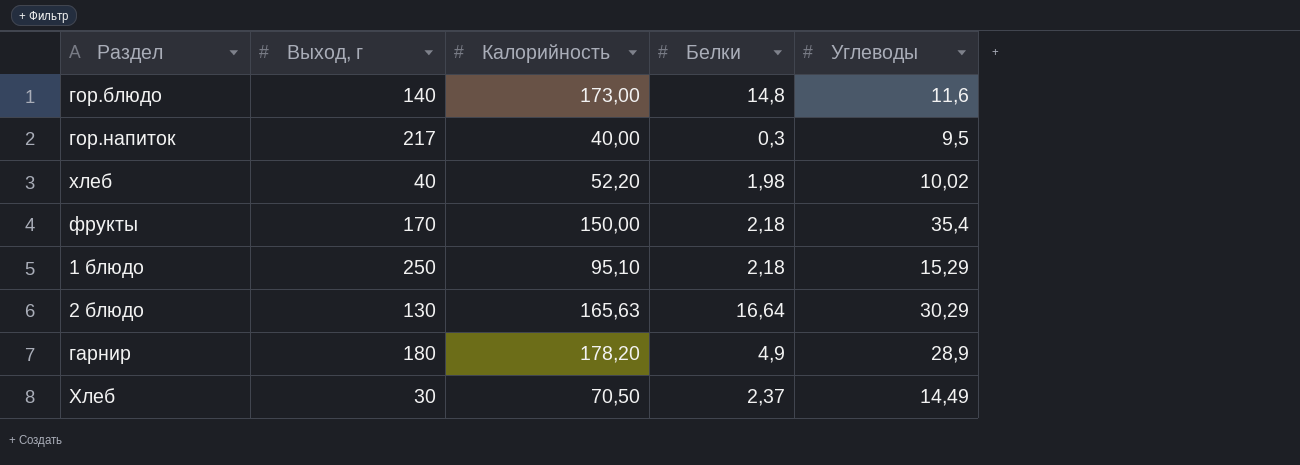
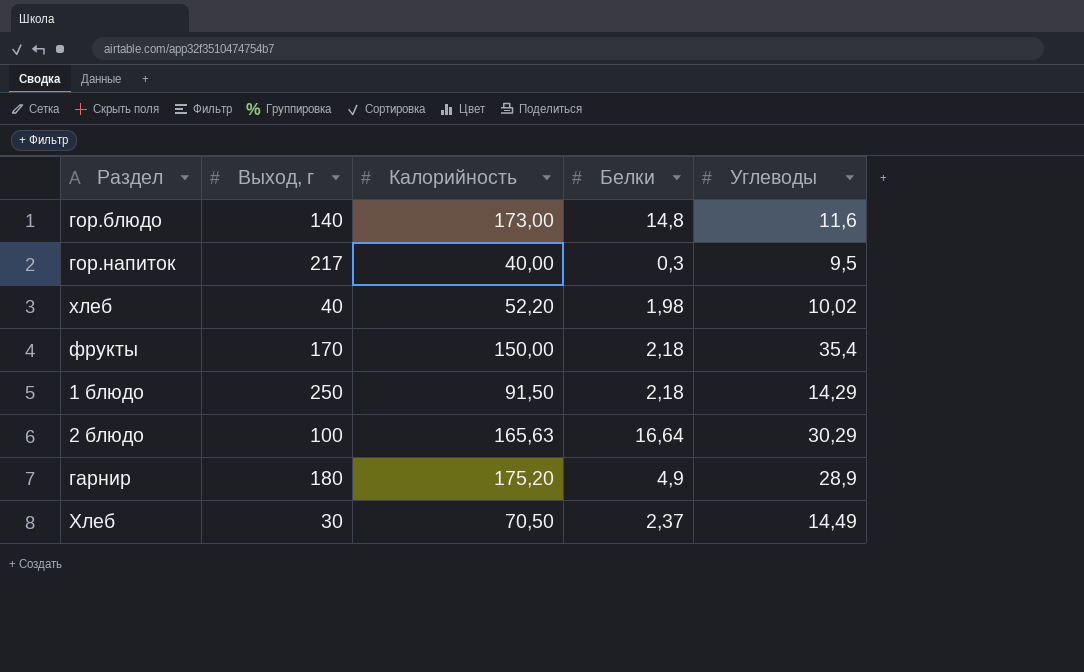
1 блюдо | Калорийность: 95,10 -> 91,50
1 блюдо | Углеводы: 15,29 -> 14,29
2 блюдо | Выход, г: 130 -> 100
гарнир | Калорийность: 178,20 -> 175,20

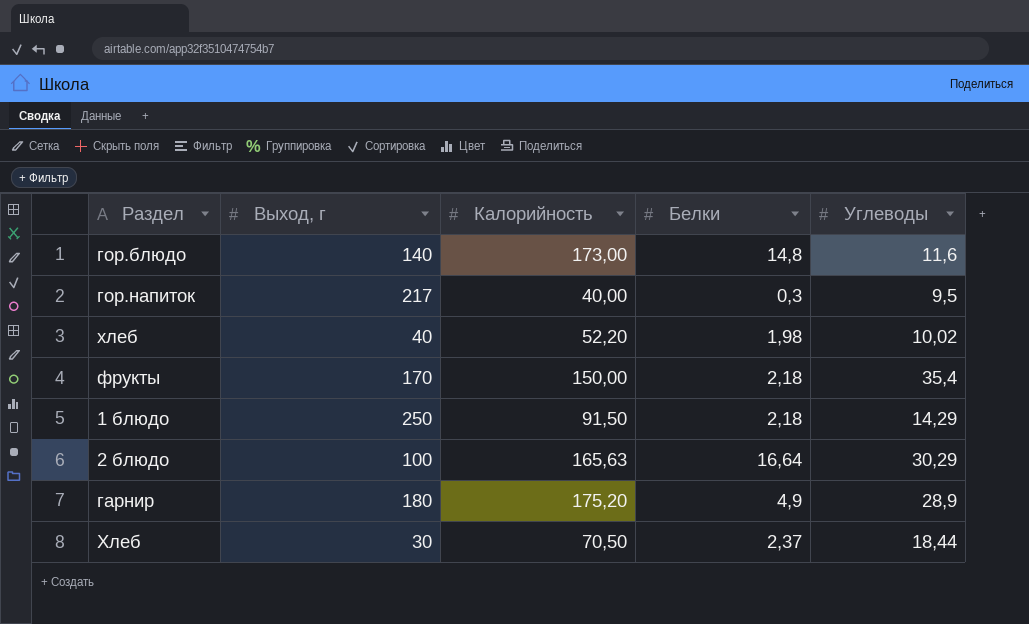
Хлеб | Углеводы: 14,49 -> 18,44

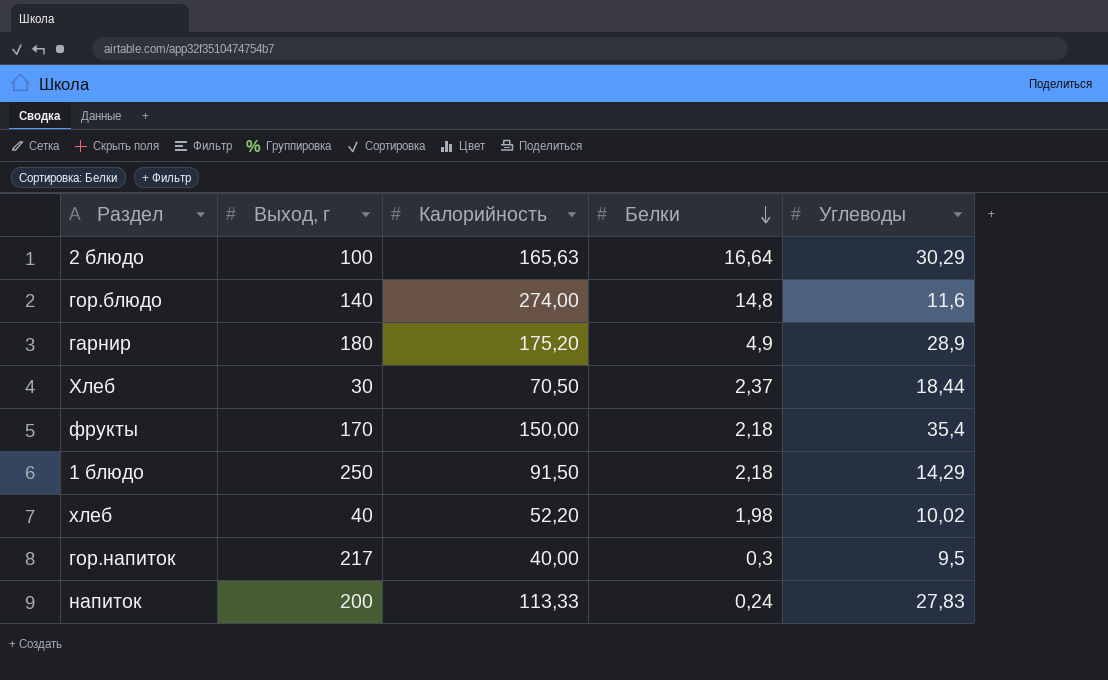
row order: none -> Белки descending
гор.блюдо | Калорийность: 173,00 -> 274,00
row напиток: none -> 200 | 113,33 | 0,24 | 27,83

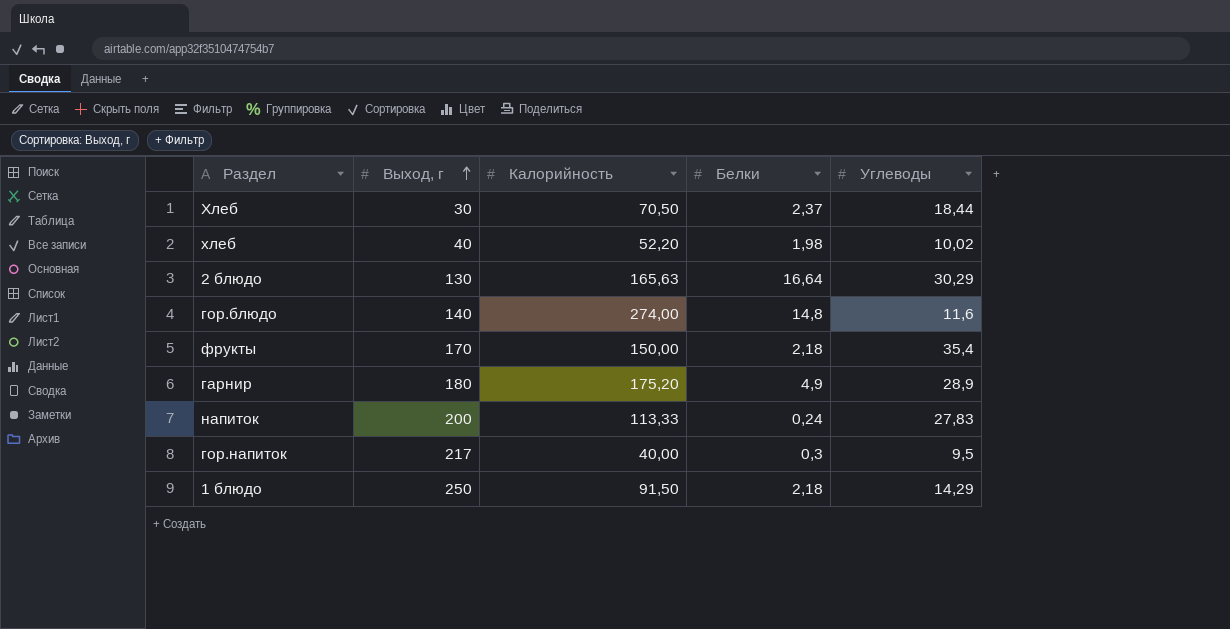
row order: Белки descending -> Выход, г ascending
2 блюдо | Выход, г: 100 -> 130

